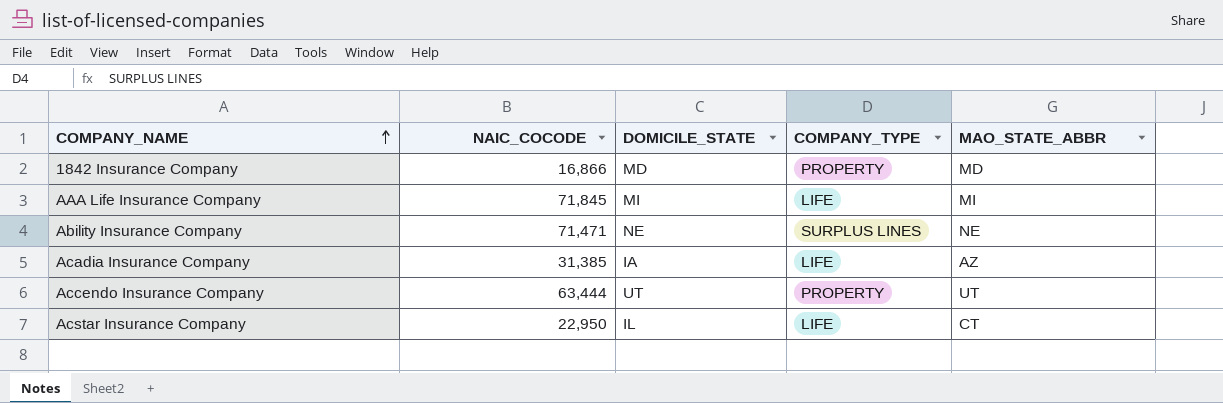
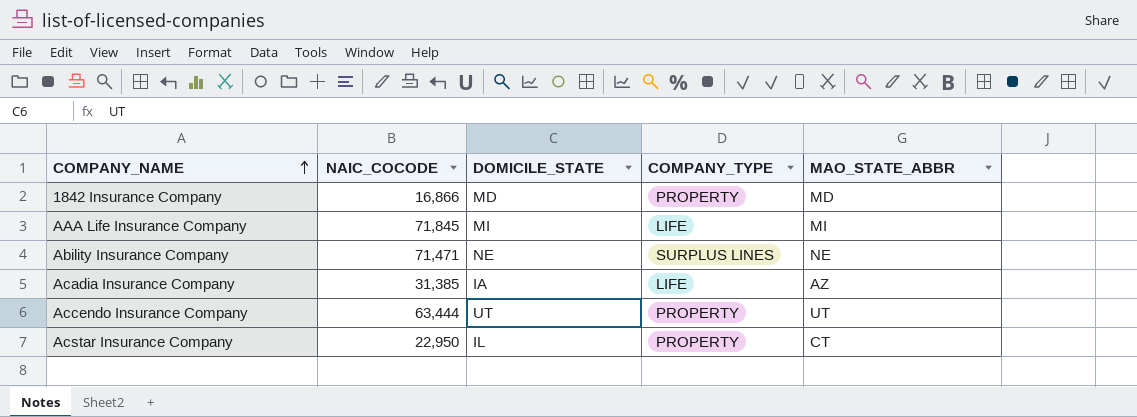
Acstar Insurance Company | COMPANY_TYPE: LIFE -> PROPERTY

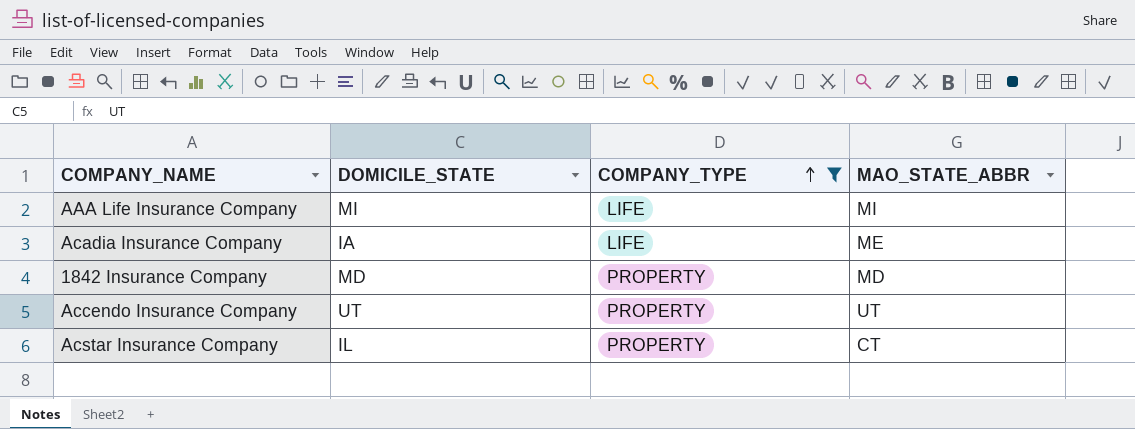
filter: none -> COMPANY_TYPE != SURPLUS LINES
row order: COMPANY_NAME ascending -> COMPANY_TYPE ascending
column NAIC_COCODE | position: 2 -> none
Acadia Insurance Company | MAO_STATE_ABBR: AZ -> ME

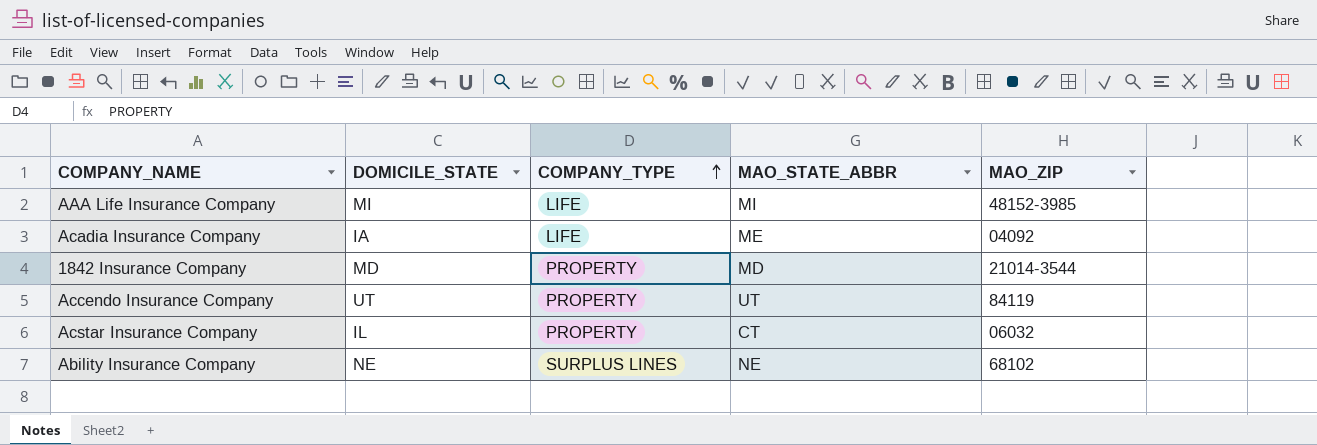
filter: COMPANY_TYPE != SURPLUS LINES -> none
column MAO_ZIP | position: none -> 5

